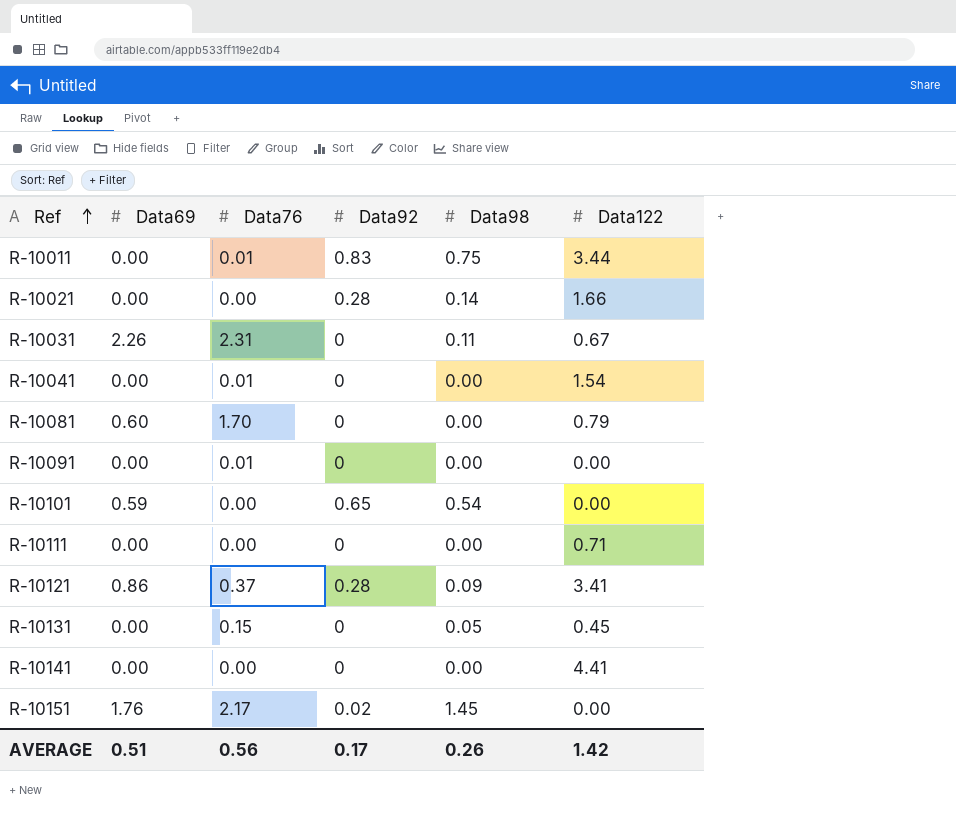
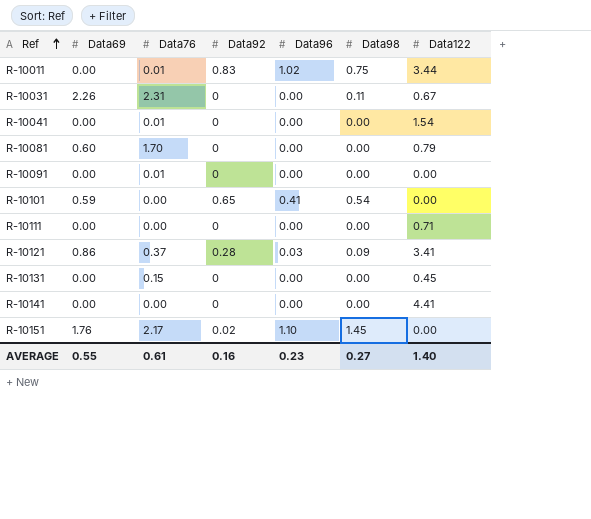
column Data96 | position: none -> 5
row R-10021: 0.00 | 0.00 | 0.28 | 0.14 | 1.66 -> none
R-10131 | Data98: 0.05 -> 0.00
AVERAGE | Data69: 0.51 -> 0.55
AVERAGE | Data76: 0.56 -> 0.61
AVERAGE | Data92: 0.17 -> 0.16
AVERAGE | Data98: 0.26 -> 0.27
AVERAGE | Data122: 1.42 -> 1.40

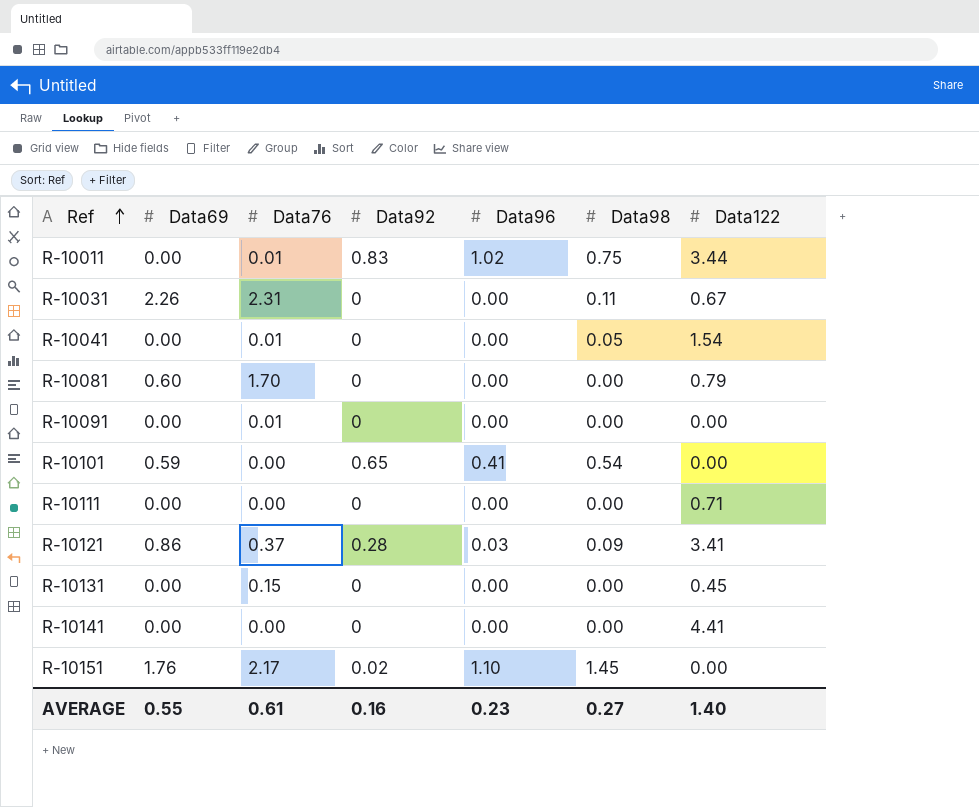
R-10041 | Data98: 0.00 -> 0.05

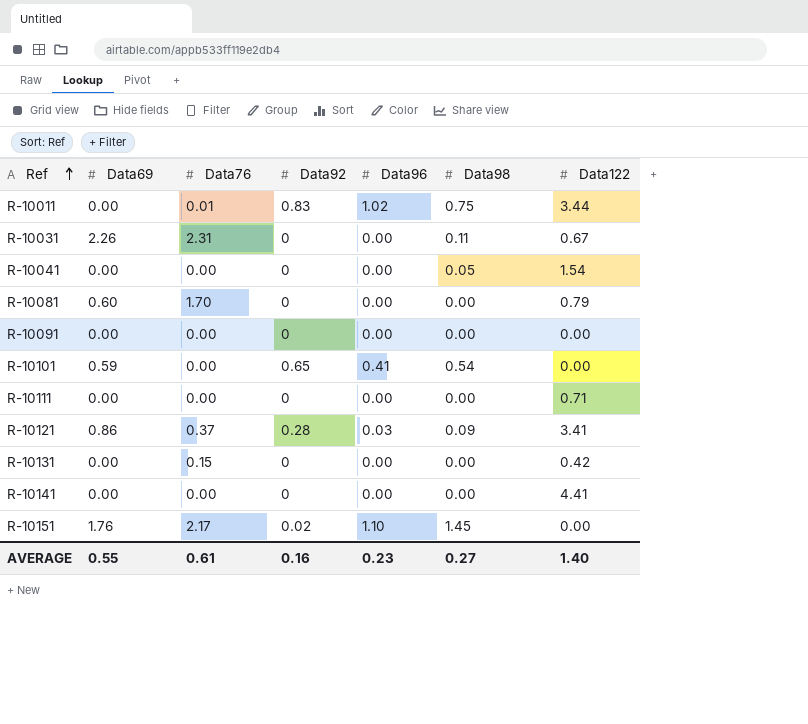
R-10041 | Data76: 0.01 -> 0.00
R-10091 | Data76: 0.01 -> 0.00
R-10131 | Data122: 0.45 -> 0.42

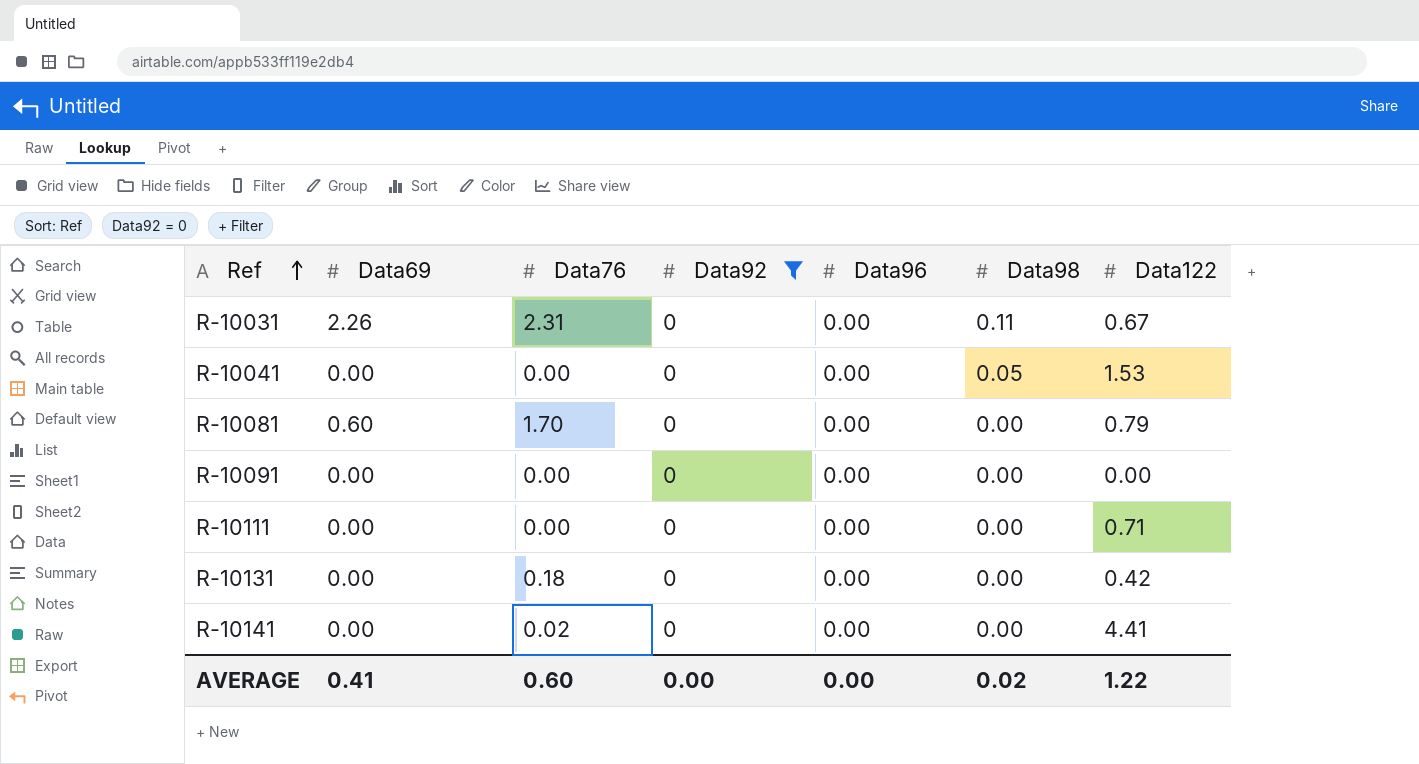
filter: none -> Data92 = 0
R-10041 | Data122: 1.54 -> 1.53
R-10131 | Data76: 0.15 -> 0.18
R-10141 | Data76: 0.00 -> 0.02
AVERAGE | Data69: 0.55 -> 0.41
AVERAGE | Data76: 0.61 -> 0.60
AVERAGE | Data92: 0.16 -> 0.00
AVERAGE | Data96: 0.23 -> 0.00
AVERAGE | Data98: 0.27 -> 0.02
AVERAGE | Data122: 1.40 -> 1.22

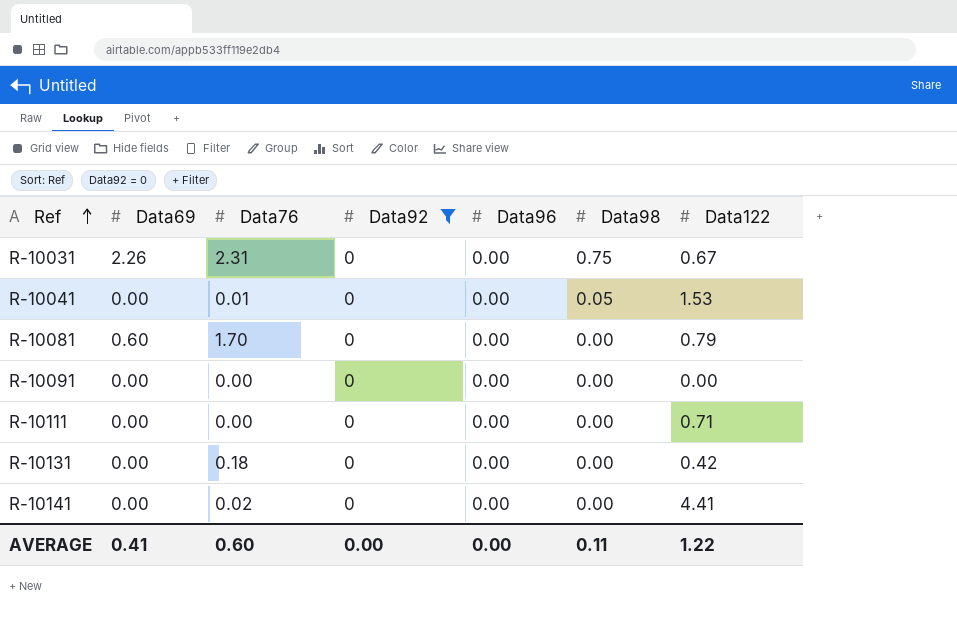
R-10031 | Data98: 0.11 -> 0.75
R-10041 | Data76: 0.00 -> 0.01
AVERAGE | Data98: 0.02 -> 0.11

